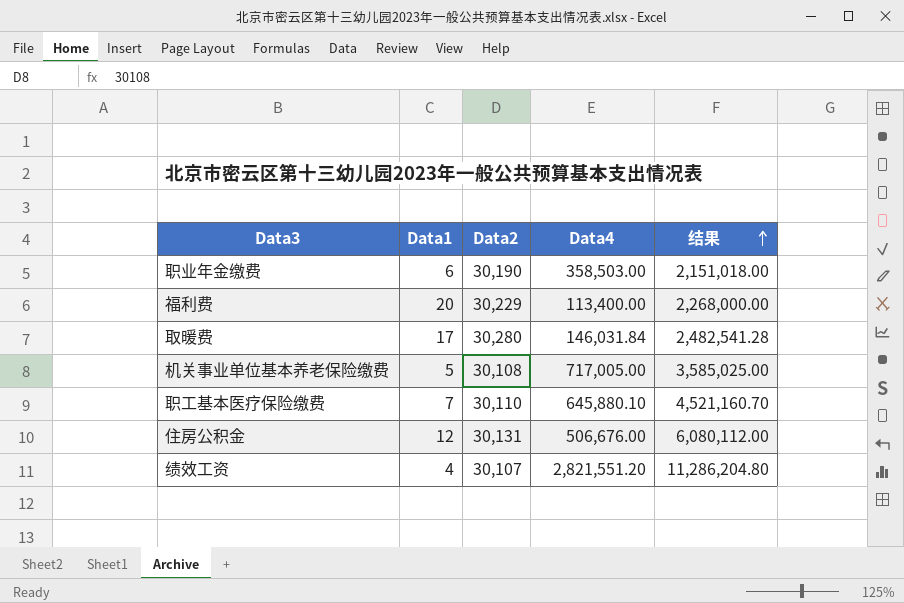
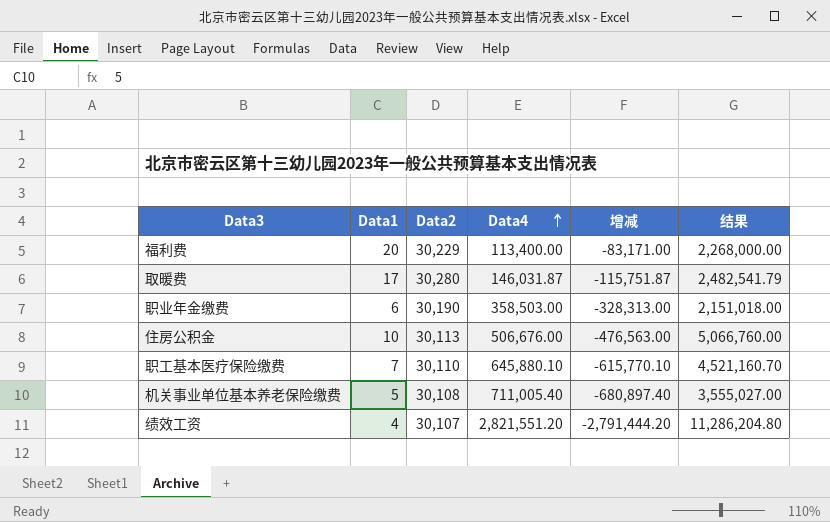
row order: 结果 ascending -> Data4 ascending
column 增减 | formula: none -> [Data2] - [Data4]
取暖费 | Data4: 146,031.84 -> 146,031.87
取暖费 | 结果: 2,482,541.28 -> 2,482,541.79
住房公积金 | Data1: 12 -> 10
住房公积金 | Data2: 30,131 -> 30,113
住房公积金 | 结果: 6,080,112.00 -> 5,066,760.00
机关事业单位基本养老保险缴费 | Data4: 717,005.00 -> 711,005.40
机关事业单位基本养老保险缴费 | 结果: 3,585,025.00 -> 3,555,027.00

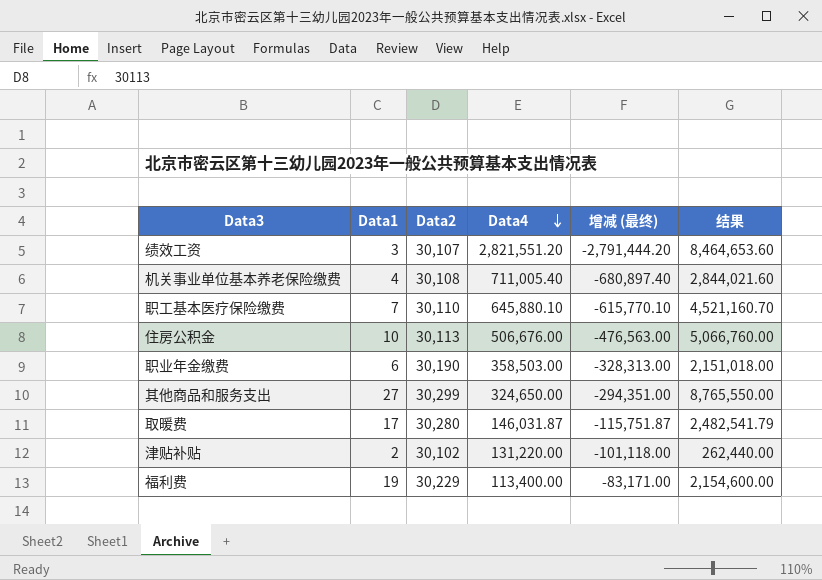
row order: Data4 ascending -> Data4 descending
column name: 增减 -> 增减 (最终)
绩效工资 | Data1: 4 -> 3
绩效工资 | 结果: 11,286,204.80 -> 8,464,653.60
机关事业单位基本养老保险缴费 | Data1: 5 -> 4
机关事业单位基本养老保险缴费 | 结果: 3,555,027.00 -> 2,844,021.60
row 其他商品和服务支出: none -> 27 | 30,299 | 324,650.00 | -294,351.00 | 8,765,550.00
row 津贴补贴: none -> 2 | 30,102 | 131,220.00 | -101,118.00 | 262,440.00
福利费 | Data1: 20 -> 19
福利费 | 结果: 2,268,000.00 -> 2,154,600.00

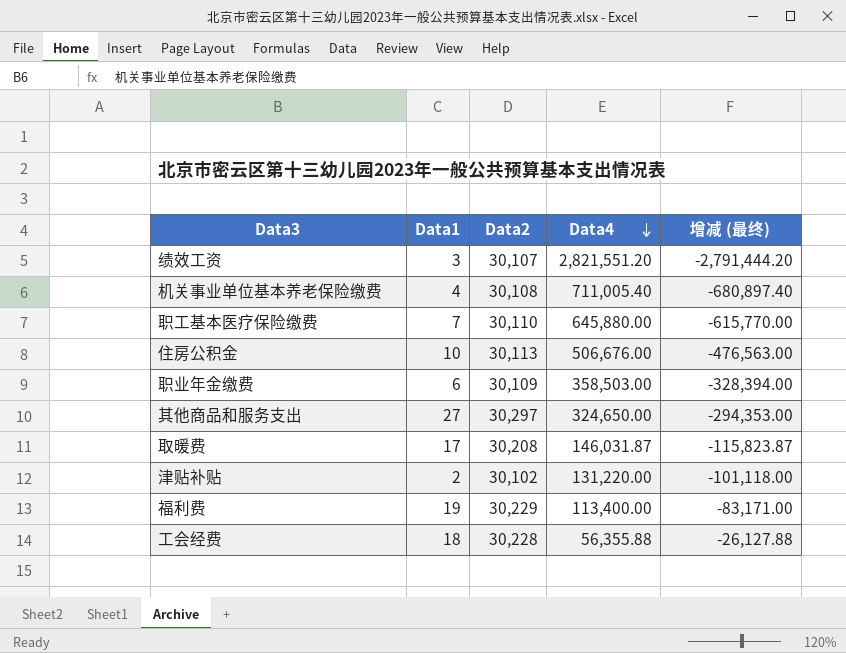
column 结果 | formula: [Data1] * [Data4] -> none
职工基本医疗保险缴费 | Data4: 645,880.10 -> 645,880.00
职工基本医疗保险缴费 | 增减 (最终): -615,770.10 -> -615,770.00
职业年金缴费 | Data2: 30,190 -> 30,109
职业年金缴费 | 增减 (最终): -328,313.00 -> -328,394.00
其他商品和服务支出 | Data2: 30,299 -> 30,297
其他商品和服务支出 | 增减 (最终): -294,351.00 -> -294,353.00
取暖费 | Data2: 30,280 -> 30,208
取暖费 | 增减 (最终): -115,751.87 -> -115,823.87
row 工会经费: none -> 18 | 30,228 | 56,355.88 | -26,127.88

